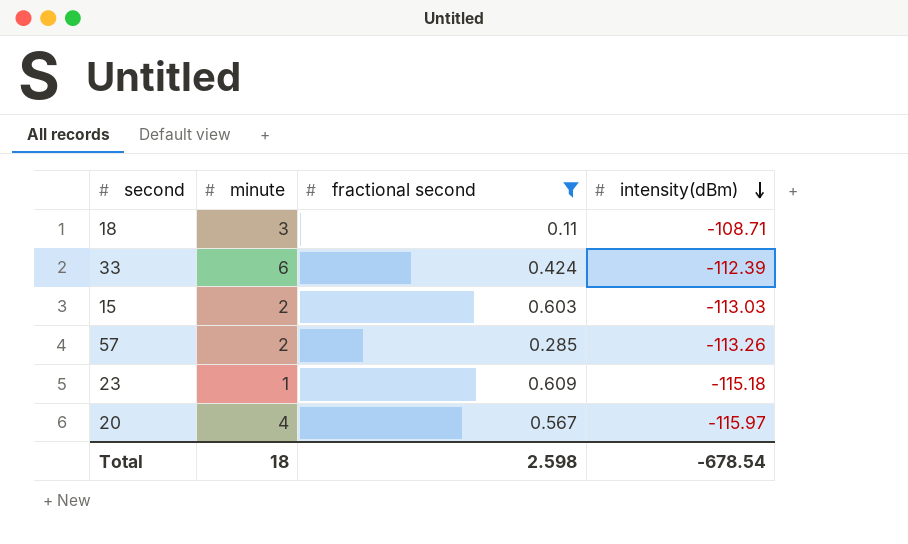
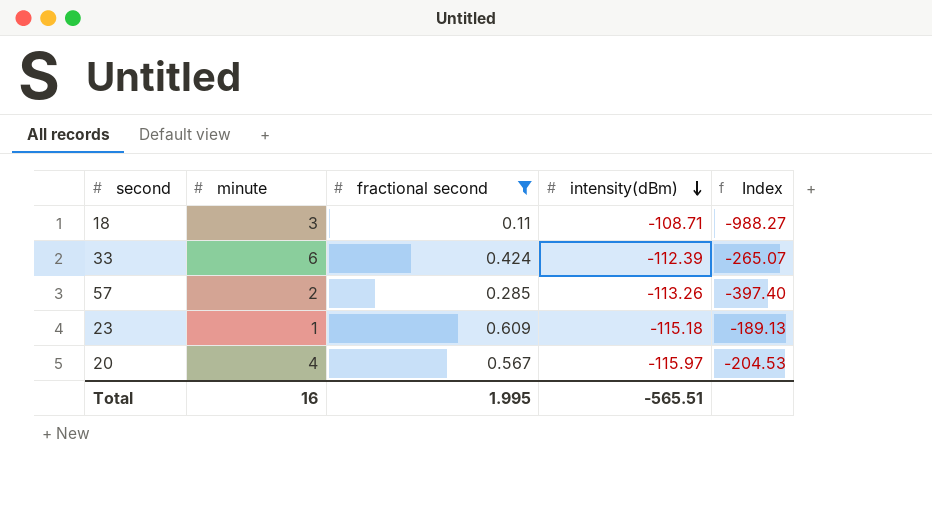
column Index | formula: none -> [intensity(dBm)] / [fractional second]
row 15: 2 | 0.603 | -113.03 -> none
Total | minute: 18 -> 16
Total | fractional second: 2.598 -> 1.995
Total | intensity(dBm): -678.54 -> -565.51

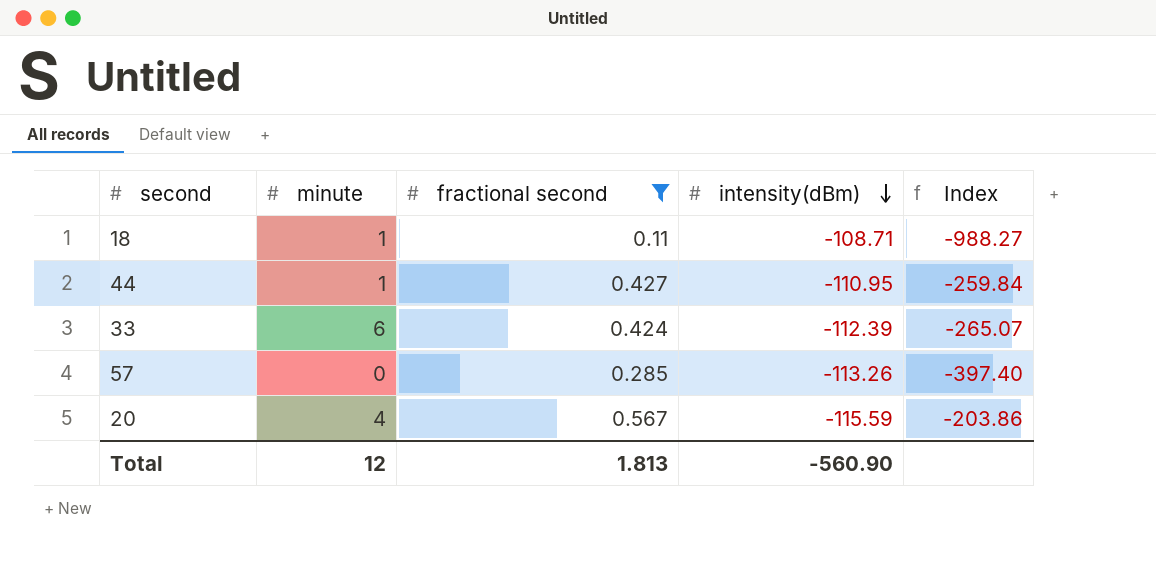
row 23: 1 | 0.609 | -115.18 | -189.13 -> none
18 | minute: 3 -> 1
row 44: none -> 1 | 0.427 | -110.95 | -259.84
57 | minute: 2 -> 0
20 | intensity(dBm): -115.97 -> -115.59
20 | Index: -204.53 -> -203.86
Total | minute: 16 -> 12
Total | fractional second: 1.995 -> 1.813
Total | intensity(dBm): -565.51 -> -560.90

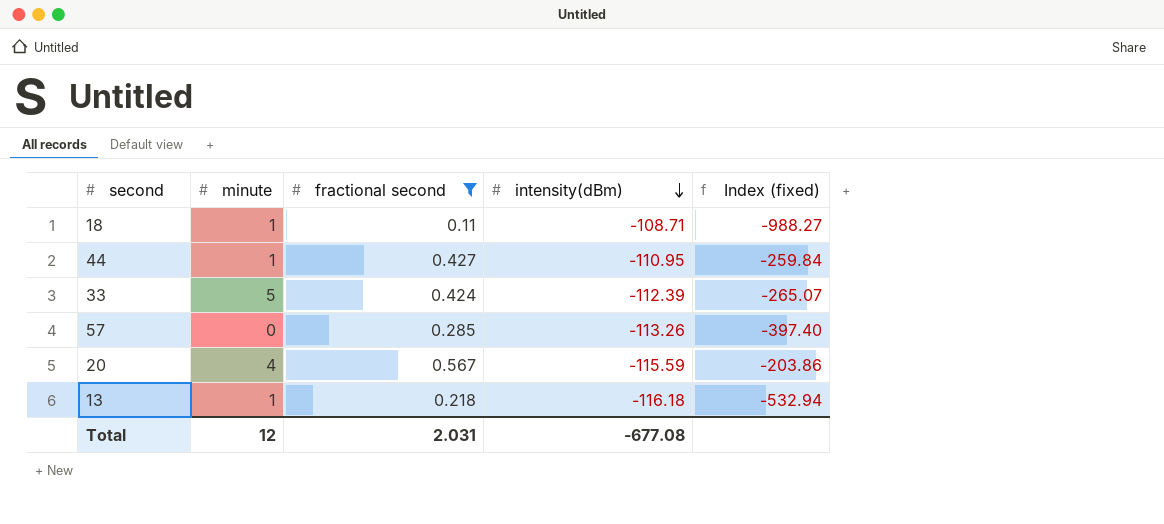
column name: Index -> Index (fixed)
33 | minute: 6 -> 5
row 13: none -> 1 | 0.218 | -116.18 | -532.94
Total | fractional second: 1.813 -> 2.031
Total | intensity(dBm): -560.90 -> -677.08

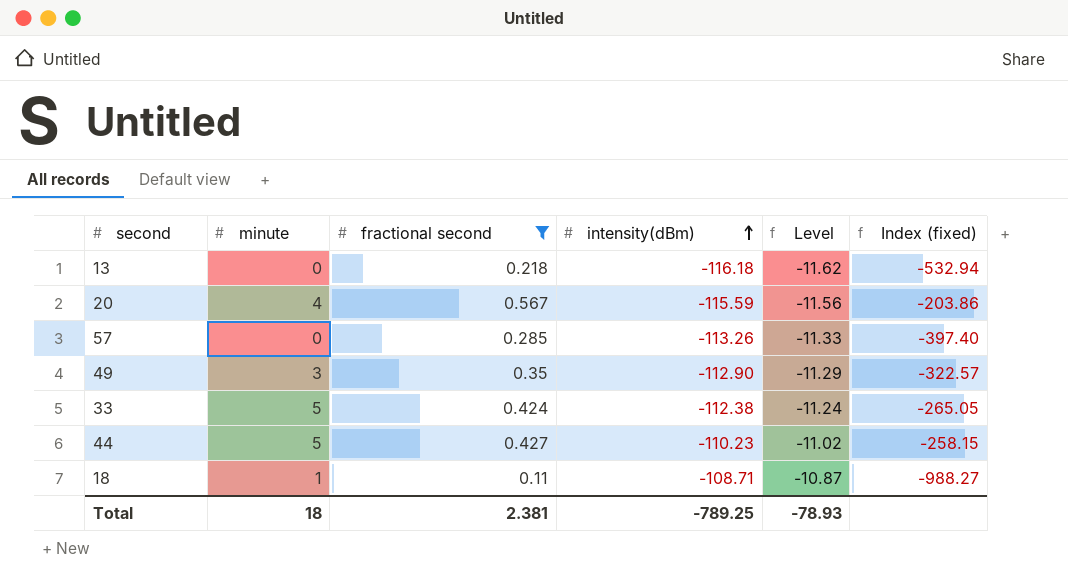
row order: intensity(dBm) descending -> intensity(dBm) ascending
column Level | formula: none -> [intensity(dBm)] * 0.1
13 | minute: 1 -> 0
row 49: none -> 3 | 0.35 | -112.90 | -11.29 | -322.57
33 | intensity(dBm): -112.39 -> -112.38
33 | Index (fixed): -265.07 -> -265.05
44 | minute: 1 -> 5
44 | intensity(dBm): -110.95 -> -110.23
44 | Index (fixed): -259.84 -> -258.15
Total | minute: 12 -> 18
Total | fractional second: 2.031 -> 2.381
Total | intensity(dBm): -677.08 -> -789.25

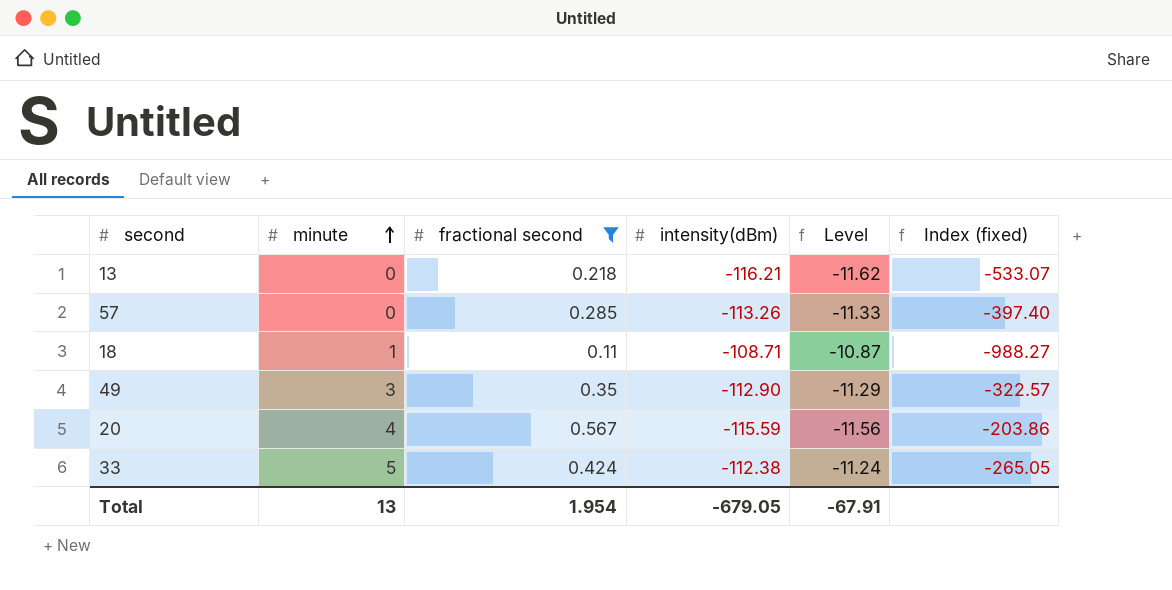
row order: intensity(dBm) ascending -> minute ascending
row 44: 5 | 0.427 | -110.23 | -11.02 | -258.15 -> none
13 | intensity(dBm): -116.18 -> -116.21
13 | Index (fixed): -532.94 -> -533.07
Total | minute: 18 -> 13
Total | fractional second: 2.381 -> 1.954
Total | intensity(dBm): -789.25 -> -679.05
Total | Level: -78.93 -> -67.91

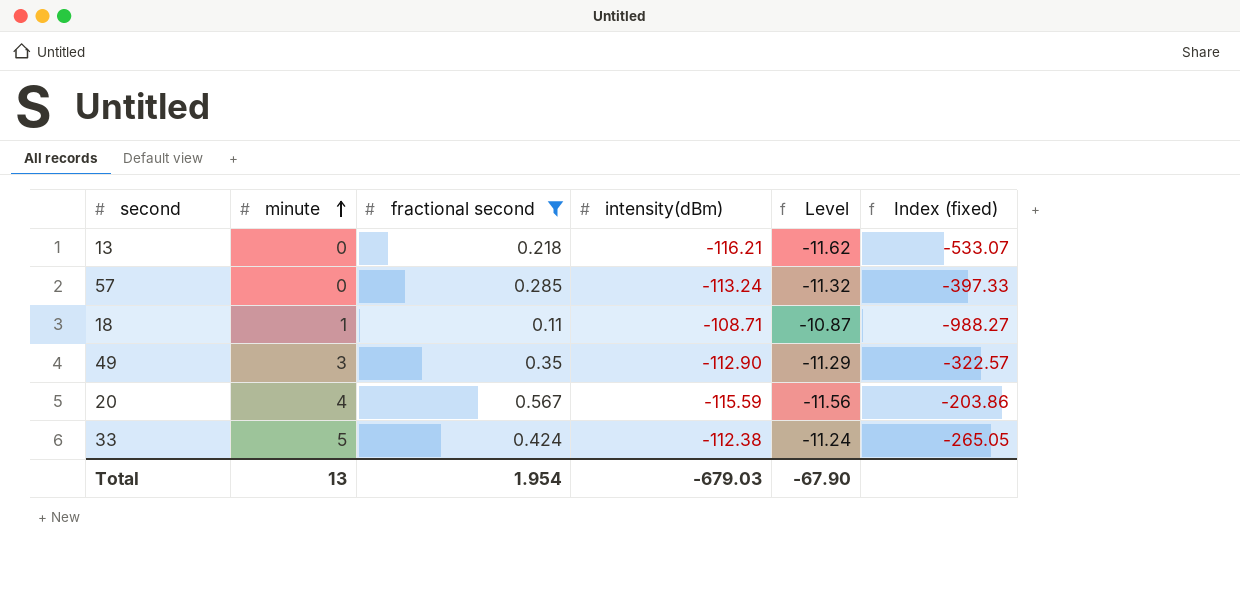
57 | intensity(dBm): -113.26 -> -113.24
57 | Level: -11.33 -> -11.32
57 | Index (fixed): -397.40 -> -397.33
Total | intensity(dBm): -679.05 -> -679.03
Total | Level: -67.91 -> -67.90

